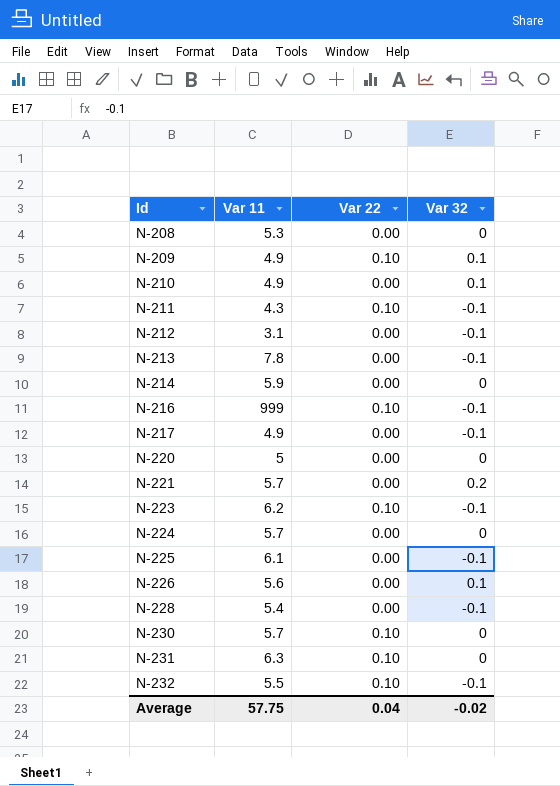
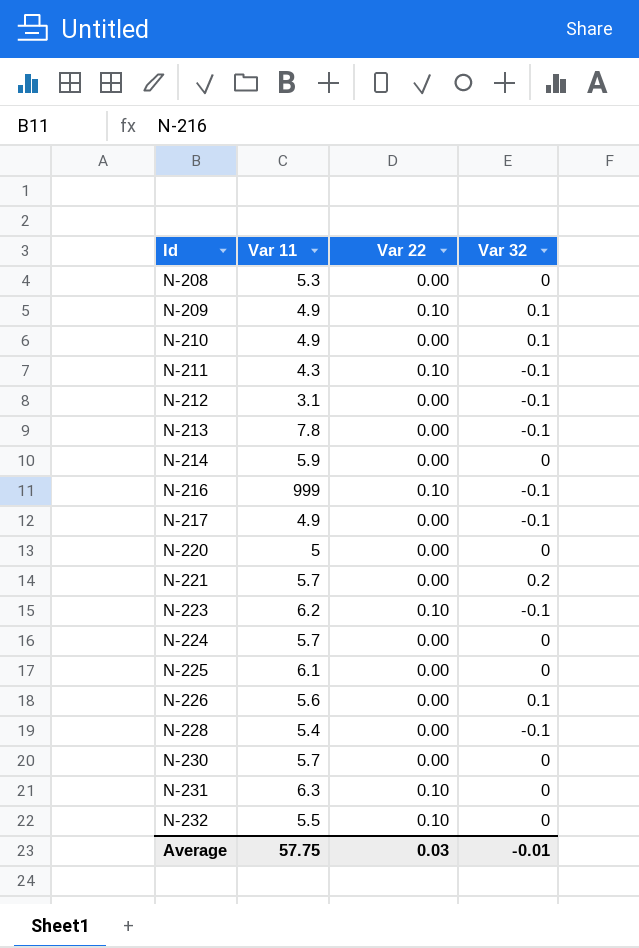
N-225 | Var 32: -0.1 -> 0
N-230 | Var 22: 0.10 -> 0.00
N-232 | Var 32: -0.1 -> 0
Average | Var 22: 0.04 -> 0.03
Average | Var 32: -0.02 -> -0.01

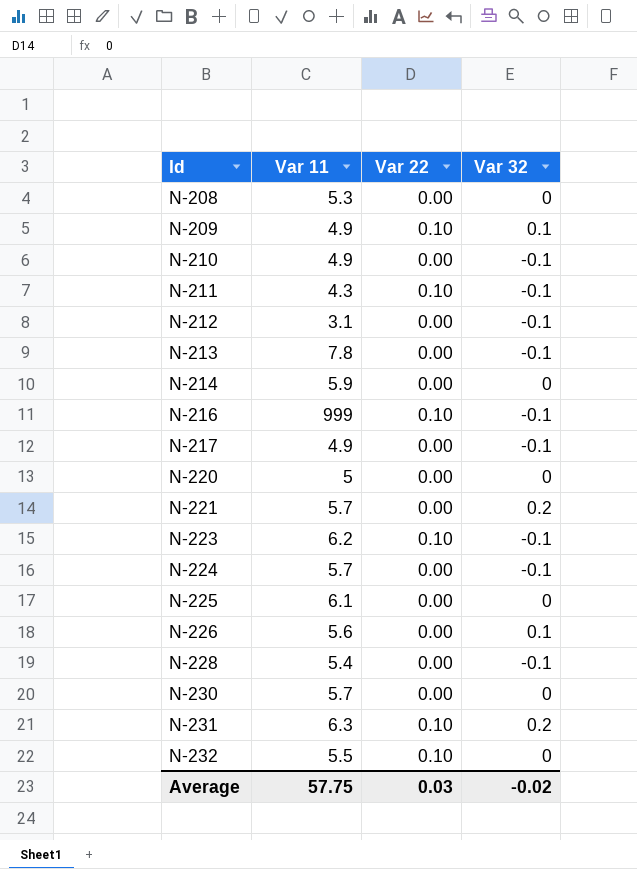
N-210 | Var 32: 0.1 -> -0.1
N-224 | Var 32: 0 -> -0.1
N-231 | Var 32: 0 -> 0.2
Average | Var 32: -0.01 -> -0.02

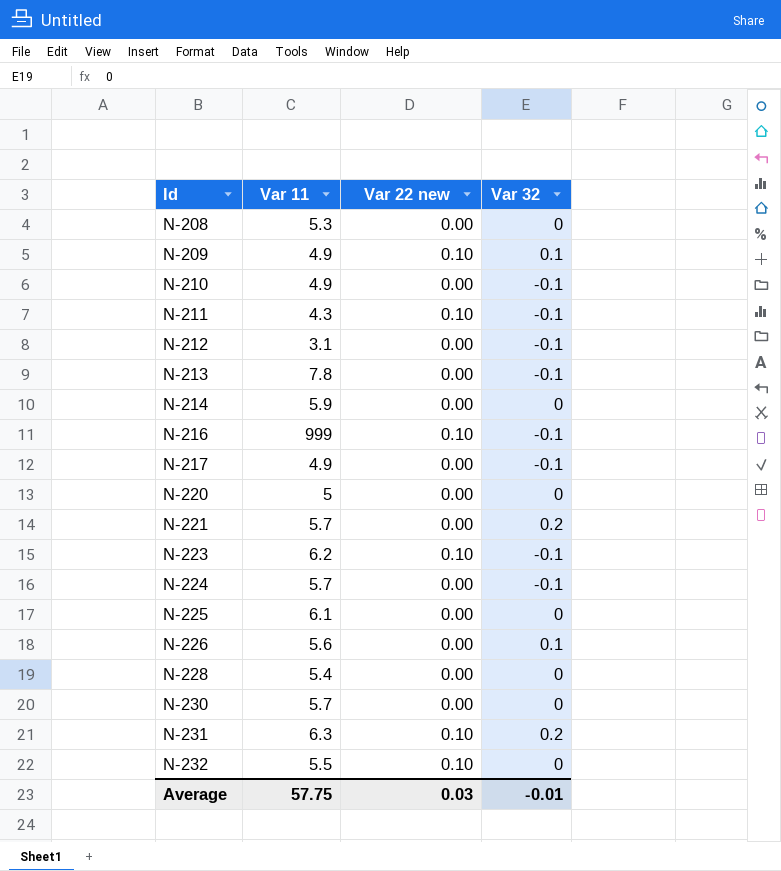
column name: Var 22 -> Var 22 new
N-228 | Var 32: -0.1 -> 0
Average | Var 32: -0.02 -> -0.01

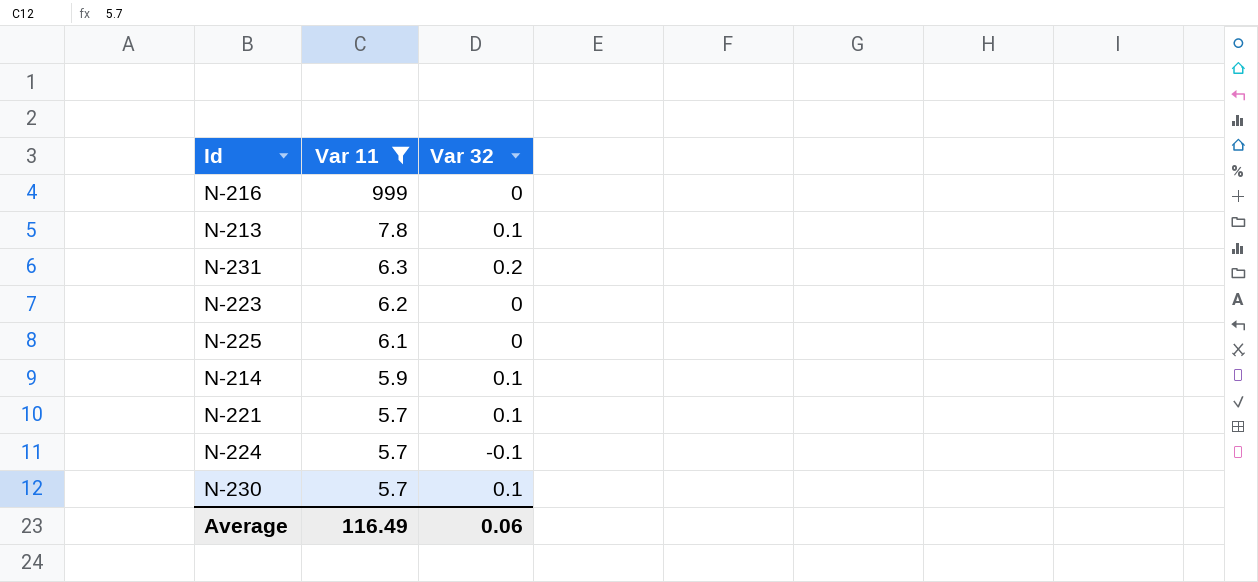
filter: none -> Var 11 >= 5.7
row order: Id ascending -> Var 11 descending
column Var 22 new | position: 3 -> none
N-216 | Var 32: -0.1 -> 0
N-213 | Var 32: -0.1 -> 0.1
N-223 | Var 32: -0.1 -> 0
N-214 | Var 32: 0 -> 0.1
N-221 | Var 32: 0.2 -> 0.1
N-230 | Var 32: 0 -> 0.1
Average | Var 11: 57.75 -> 116.49
Average | Var 32: -0.01 -> 0.06

